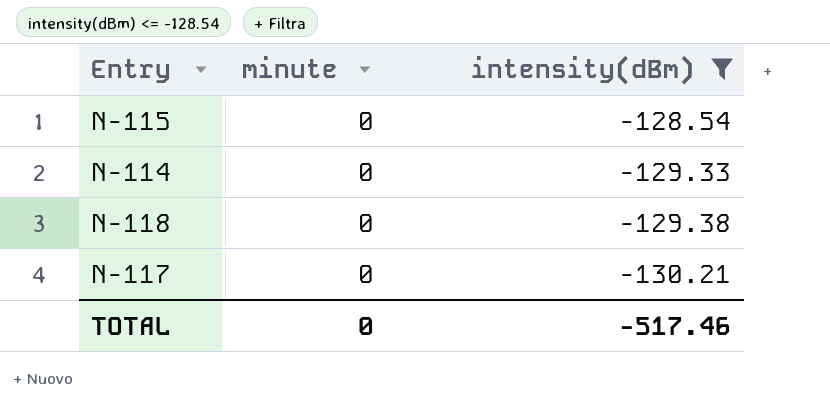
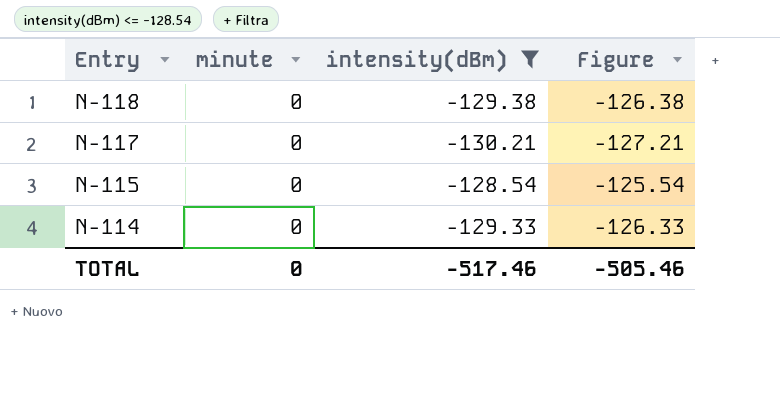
row order: intensity(dBm) descending -> Entry descending
column Figure | formula: none -> [intensity(dBm)] + 3

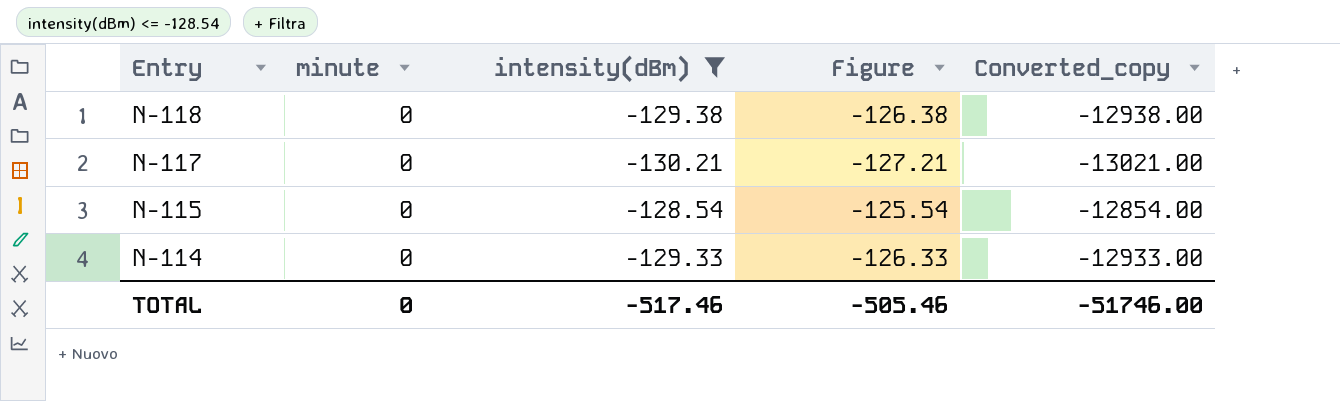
column Converted_copy | formula: none -> [intensity(dBm)] * 100

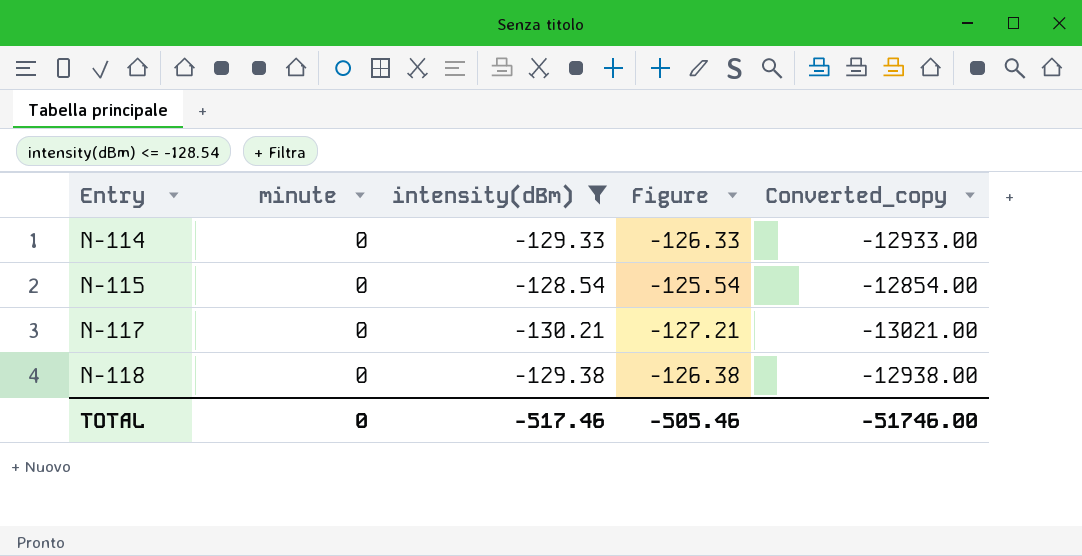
row order: Entry descending -> Entry ascending

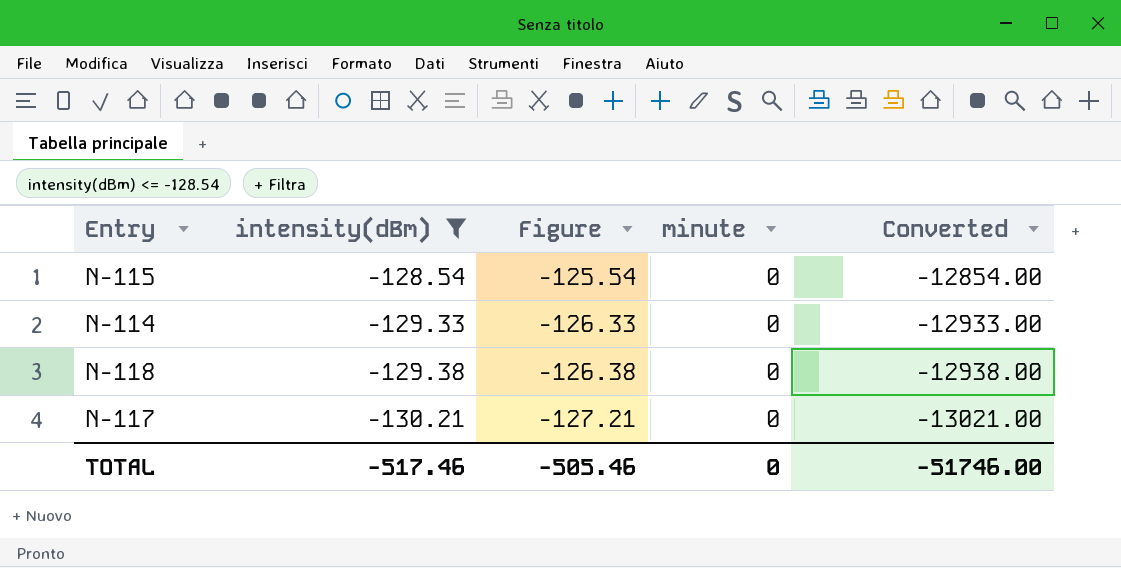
row order: Entry ascending -> intensity(dBm) descending
column minute | position: 2 -> 4
column name: Converted_copy -> Converted

